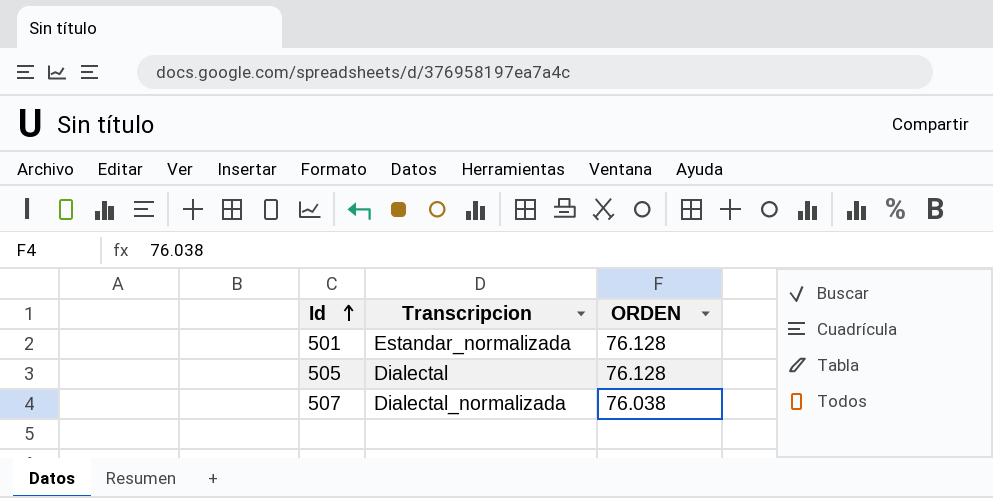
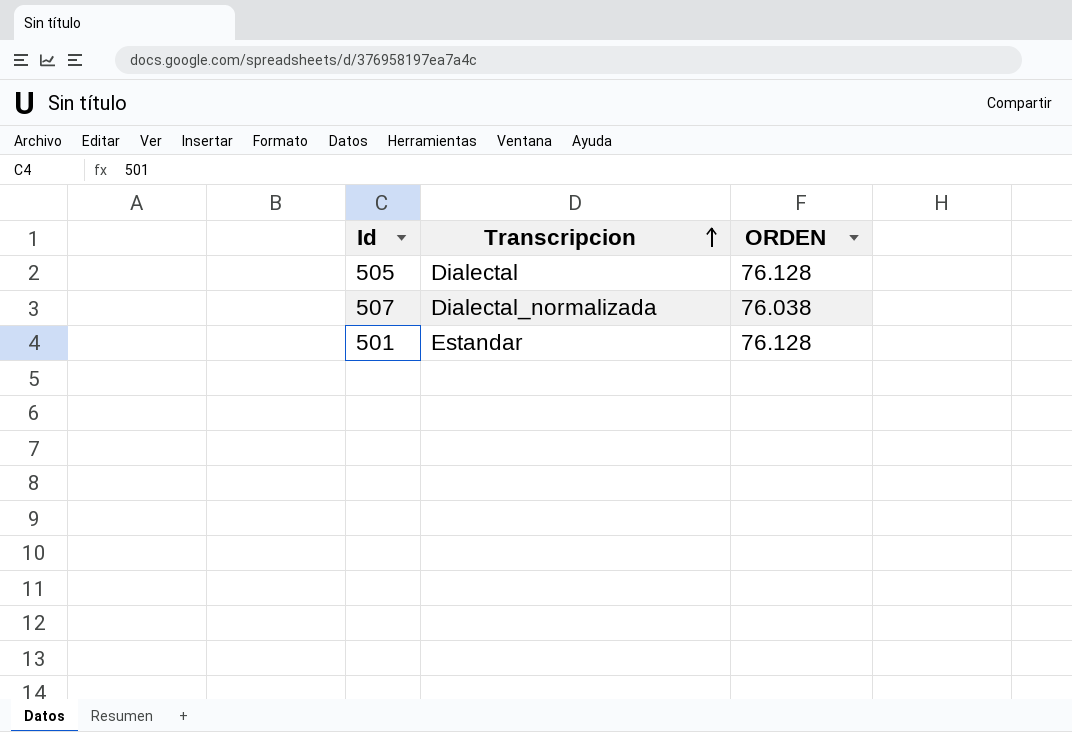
row order: Id ascending -> Transcripcion ascending
501 | Transcripcion: Estandar_normalizada -> Estandar

